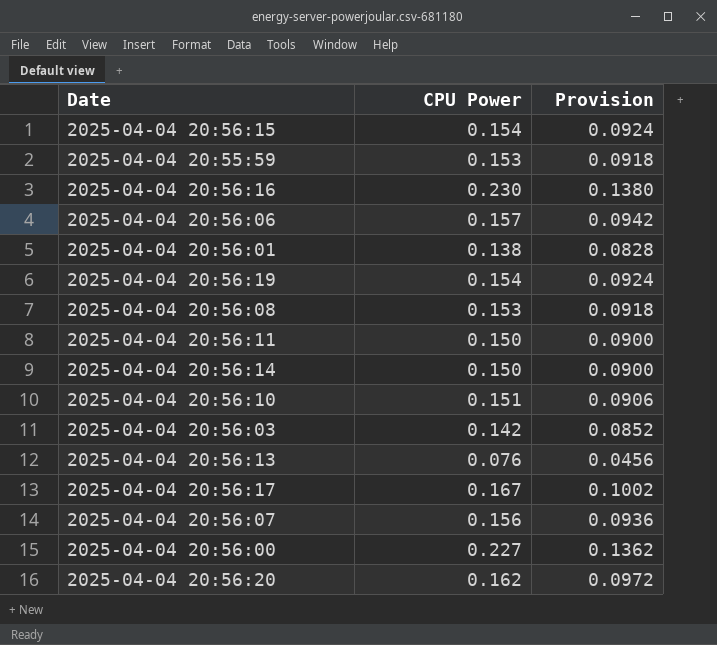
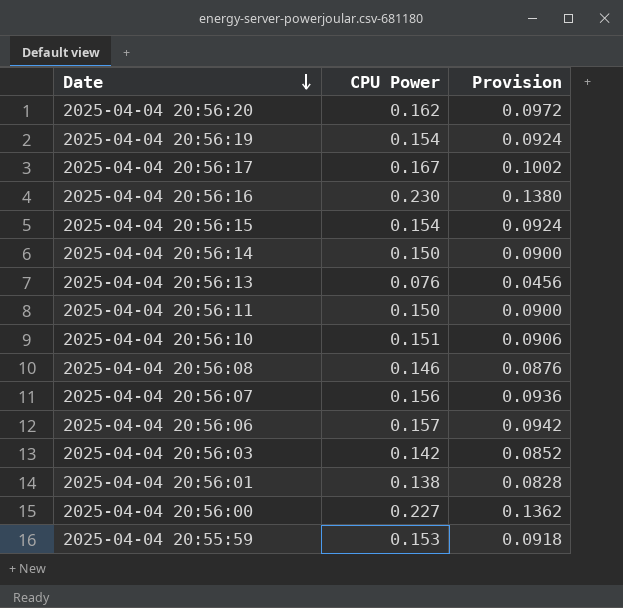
row order: none -> Date descending
2025-04-04 20:56:08 | CPU Power: 0.153 -> 0.146
2025-04-04 20:56:08 | Provision: 0.0918 -> 0.0876

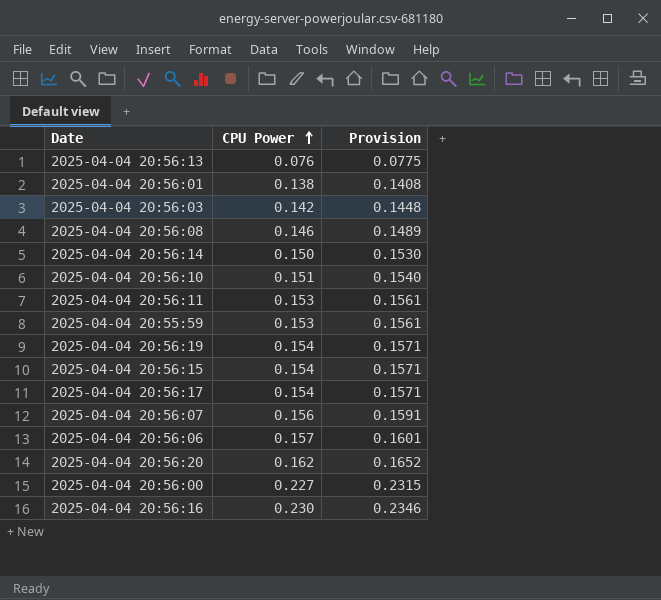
row order: Date descending -> CPU Power ascending
column Provision | formula: [CPU Power] * 0.6 -> [CPU Power] * 1.02
2025-04-04 20:56:11 | CPU Power: 0.150 -> 0.153
2025-04-04 20:56:17 | CPU Power: 0.167 -> 0.154

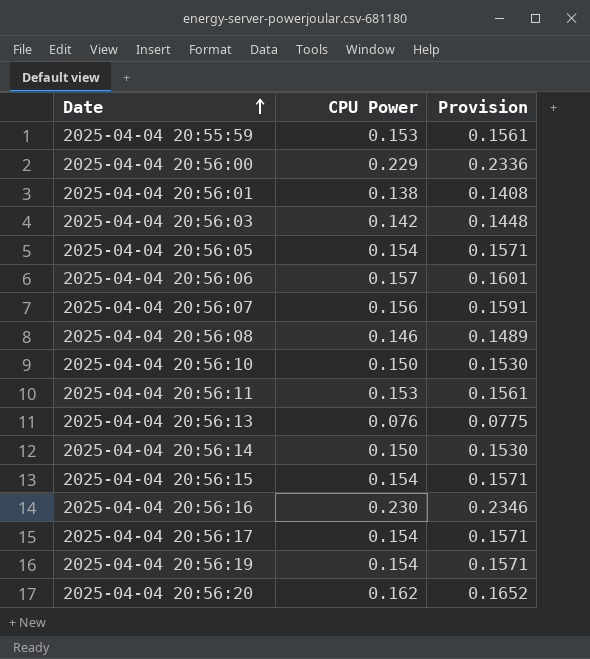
row order: CPU Power ascending -> Date ascending
2025-04-04 20:56:00 | CPU Power: 0.227 -> 0.229
2025-04-04 20:56:00 | Provision: 0.2315 -> 0.2336
row 2025-04-04 20:56:05: none -> 0.154 | 0.1571
2025-04-04 20:56:10 | CPU Power: 0.151 -> 0.150
2025-04-04 20:56:10 | Provision: 0.1540 -> 0.1530

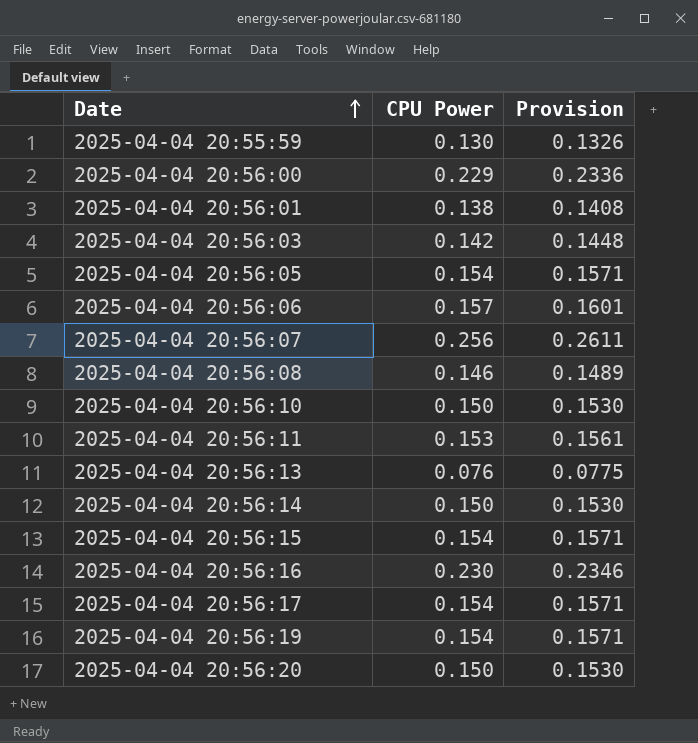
2025-04-04 20:55:59 | CPU Power: 0.153 -> 0.130
2025-04-04 20:55:59 | Provision: 0.1561 -> 0.1326
2025-04-04 20:56:07 | CPU Power: 0.156 -> 0.256
2025-04-04 20:56:07 | Provision: 0.1591 -> 0.2611
2025-04-04 20:56:20 | CPU Power: 0.162 -> 0.150
2025-04-04 20:56:20 | Provision: 0.1652 -> 0.1530

